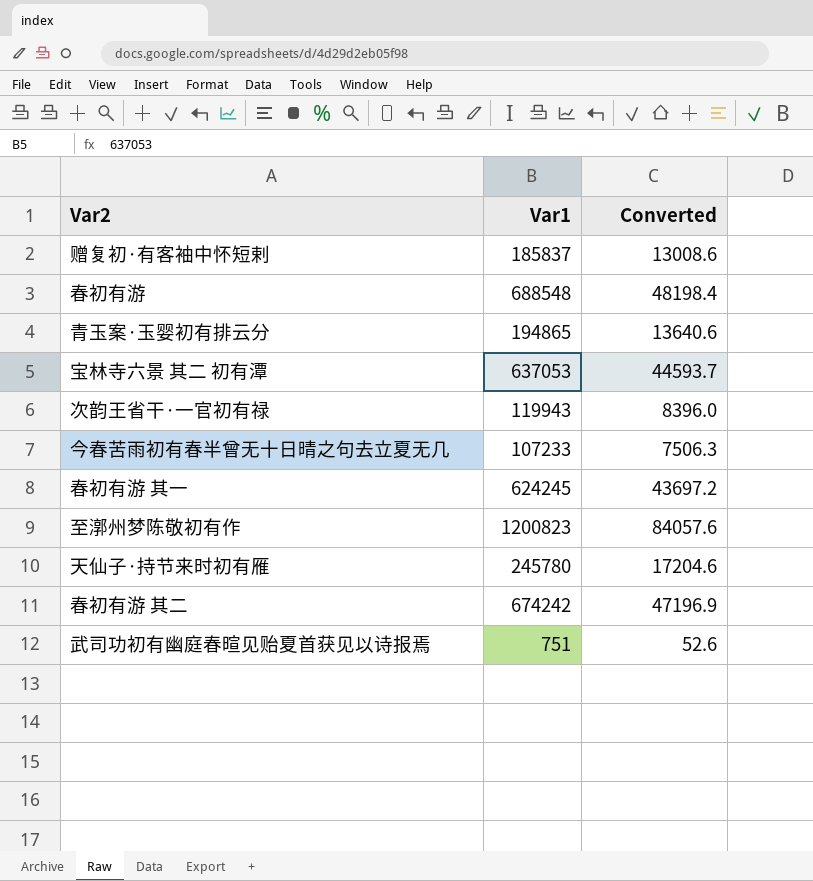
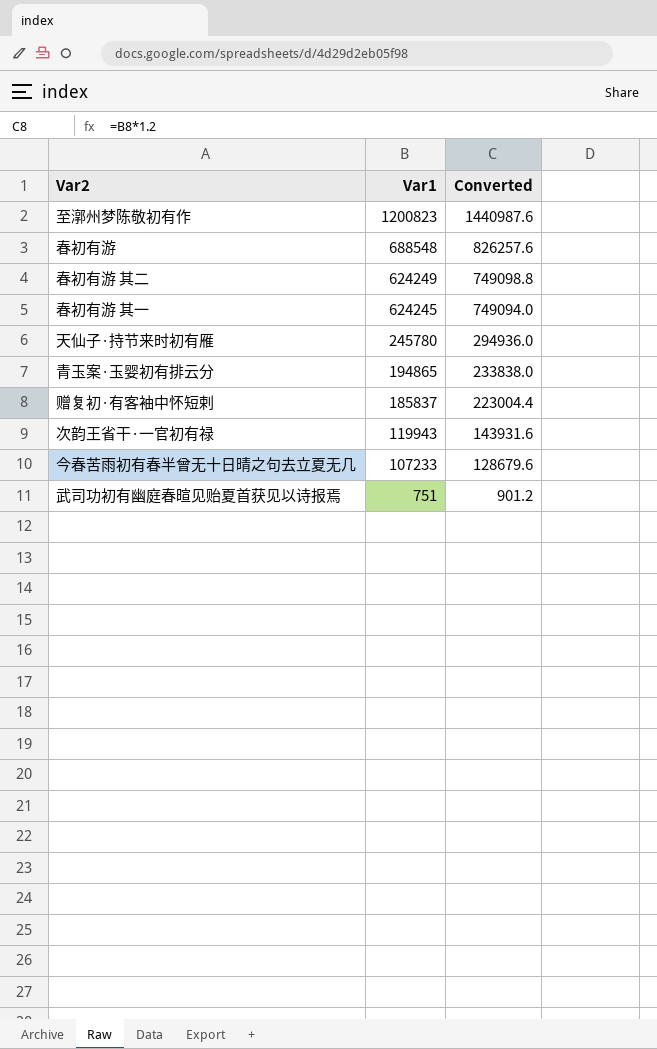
row order: none -> Var1 descending
column Converted | formula: [Var1] * 0.07 -> [Var1] * 1.2
row 宝林寺六景 其二 初有潭: 637053 | 44593.7 -> none
春初有游 其二 | Var1: 674242 -> 624249

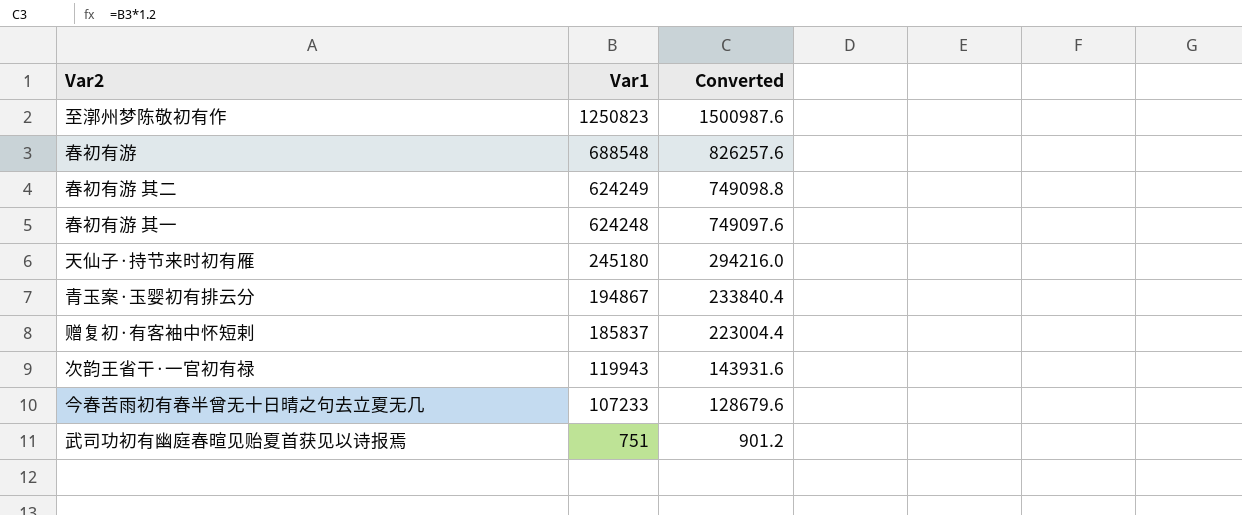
至漷州梦陈敬初有作 | Var1: 1200823 -> 1250823
至漷州梦陈敬初有作 | Converted: 1440987.6 -> 1500987.6
春初有游 其一 | Var1: 624245 -> 624248
春初有游 其一 | Converted: 749094.0 -> 749097.6
天仙子·持节来时初有雁 | Var1: 245780 -> 245180
天仙子·持节来时初有雁 | Converted: 294936.0 -> 294216.0
青玉案·玉婴初有排云分 | Var1: 194865 -> 194867
青玉案·玉婴初有排云分 | Converted: 233838.0 -> 233840.4

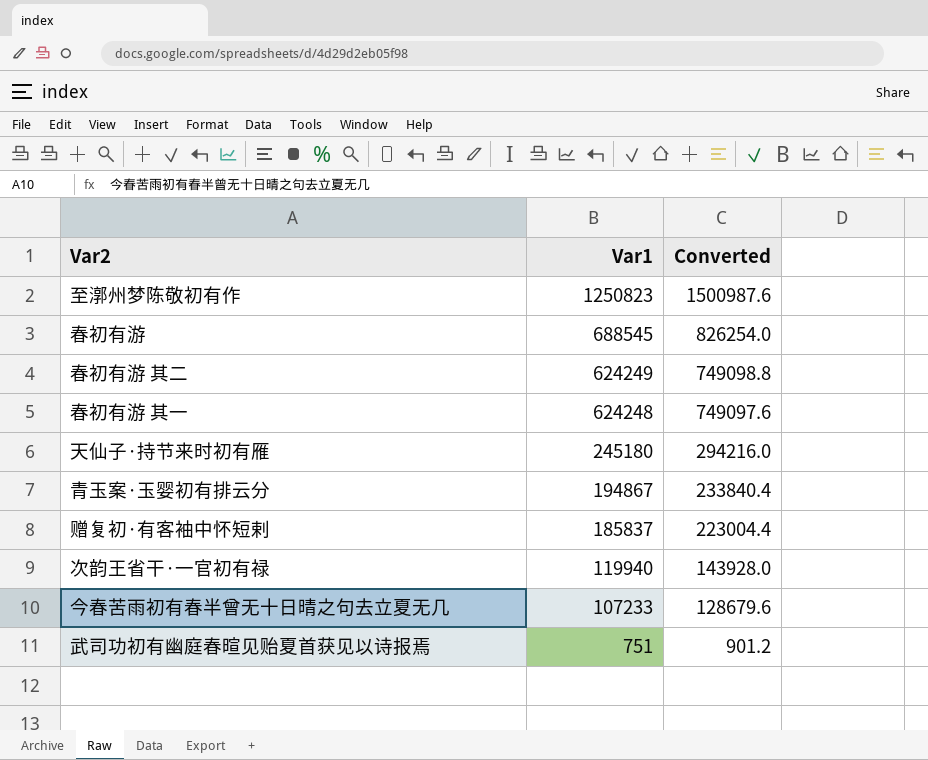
春初有游 | Var1: 688548 -> 688545
春初有游 | Converted: 826257.6 -> 826254.0
次韵王省干·一官初有禄 | Var1: 119943 -> 119940
次韵王省干·一官初有禄 | Converted: 143931.6 -> 143928.0

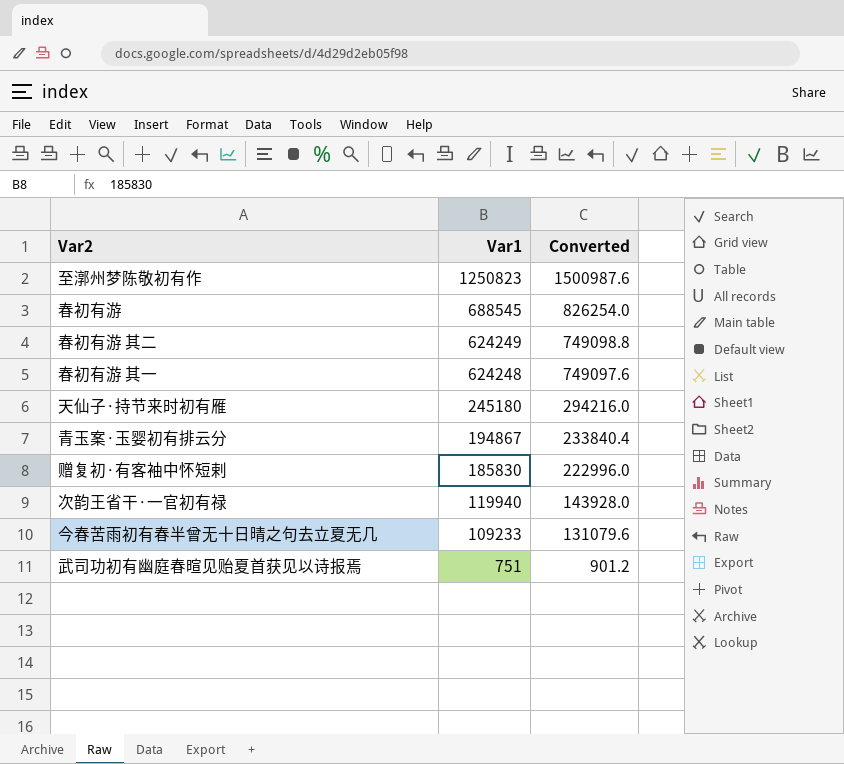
赠复初·有客袖中怀短剌 | Var1: 185837 -> 185830
赠复初·有客袖中怀短剌 | Converted: 223004.4 -> 222996.0
今春苦雨初有春半曾无十日晴之句去立夏无几 | Var1: 107233 -> 109233
今春苦雨初有春半曾无十日晴之句去立夏无几 | Converted: 128679.6 -> 131079.6

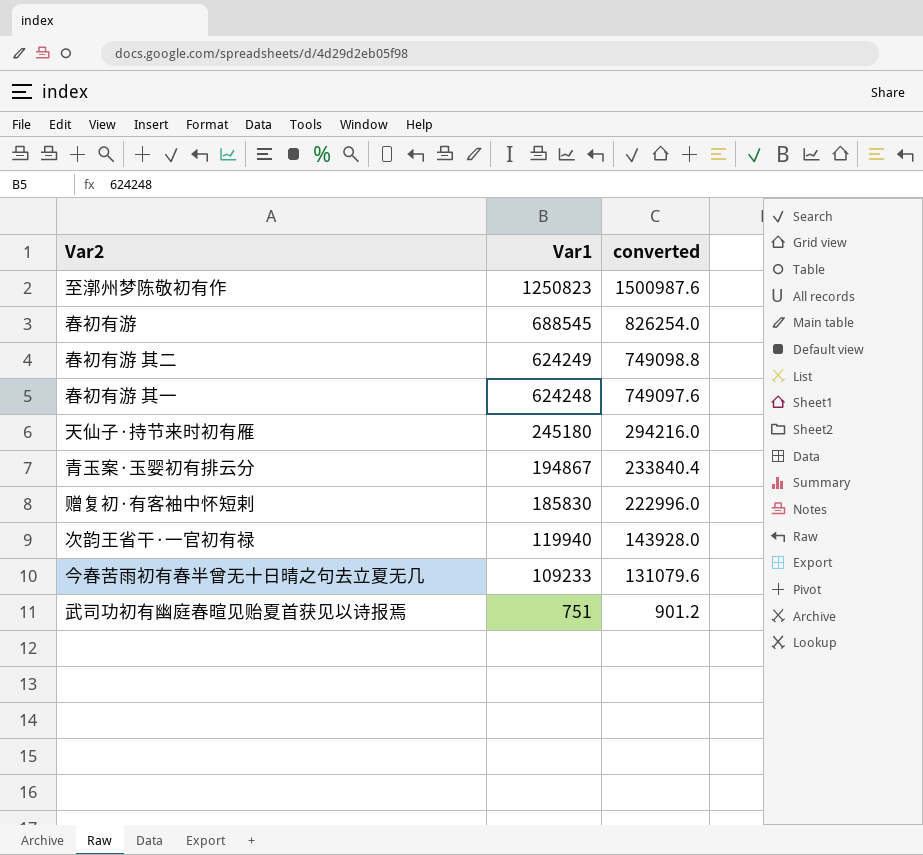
column name: Converted -> converted

